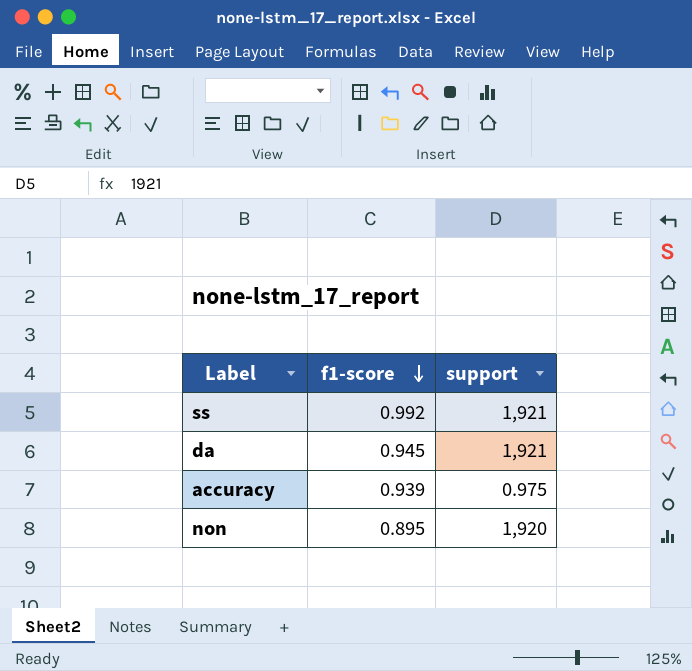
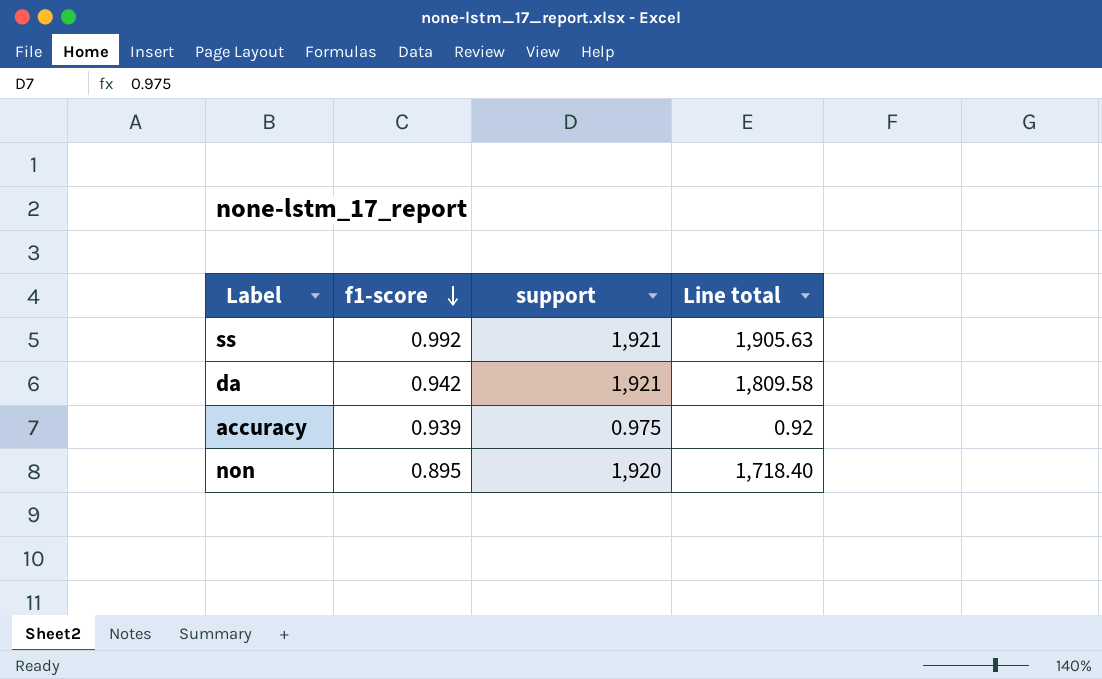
column Line total | formula: none -> [f1-score] * [support]
da | f1-score: 0.945 -> 0.942

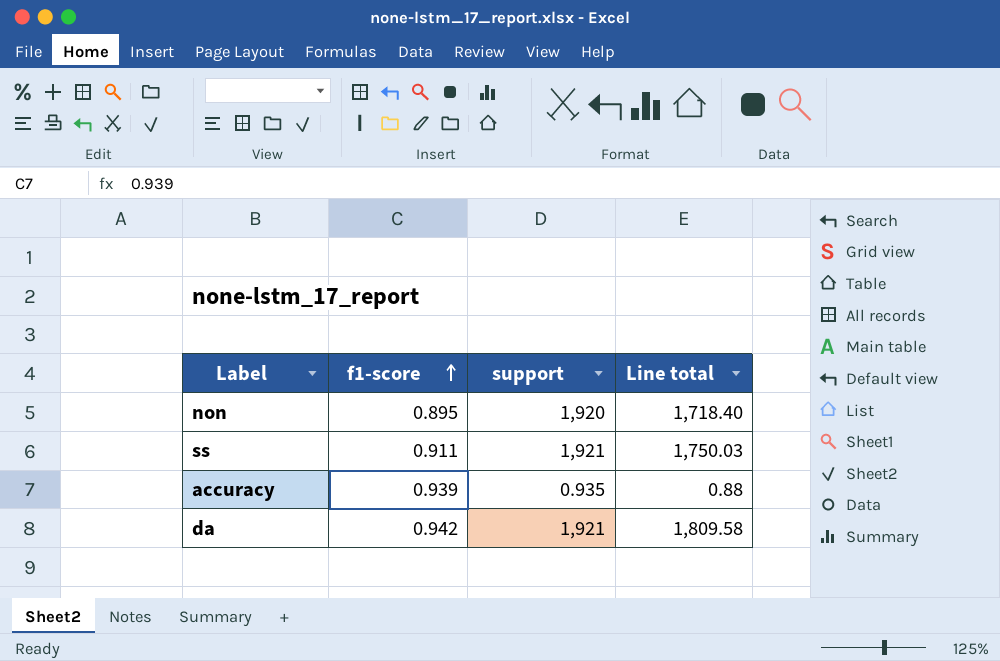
row order: f1-score descending -> f1-score ascending
ss | f1-score: 0.992 -> 0.911
ss | Line total: 1,905.63 -> 1,750.03
accuracy | support: 0.975 -> 0.935
accuracy | Line total: 0.92 -> 0.88

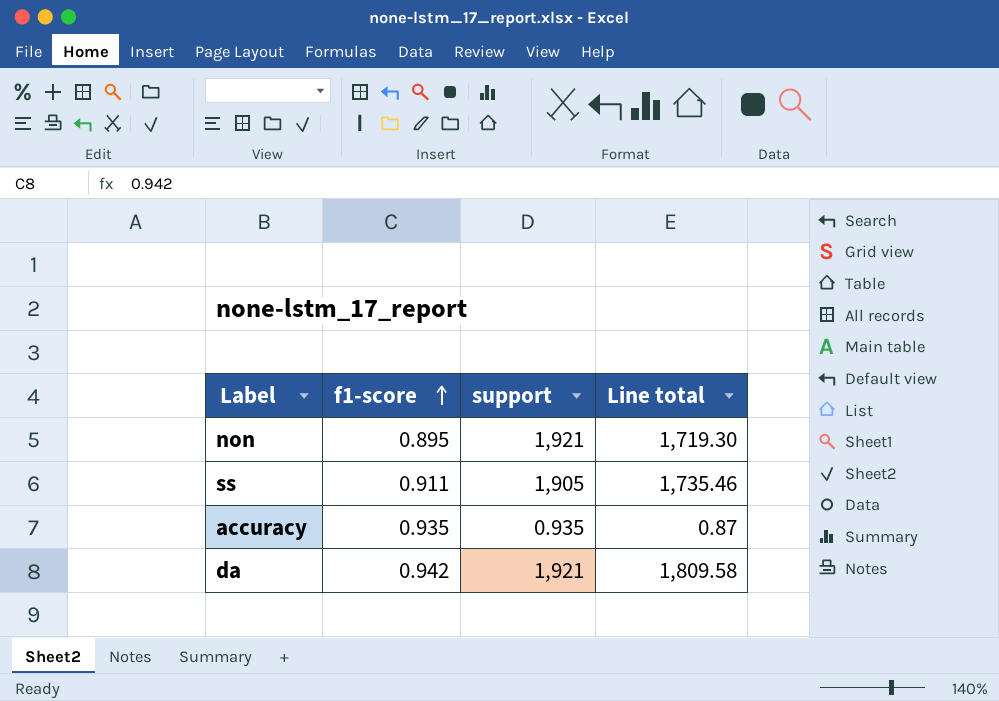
non | support: 1,920 -> 1,921
non | Line total: 1,718.40 -> 1,719.30
ss | support: 1,921 -> 1,905
ss | Line total: 1,750.03 -> 1,735.46
accuracy | f1-score: 0.939 -> 0.935
accuracy | Line total: 0.88 -> 0.87

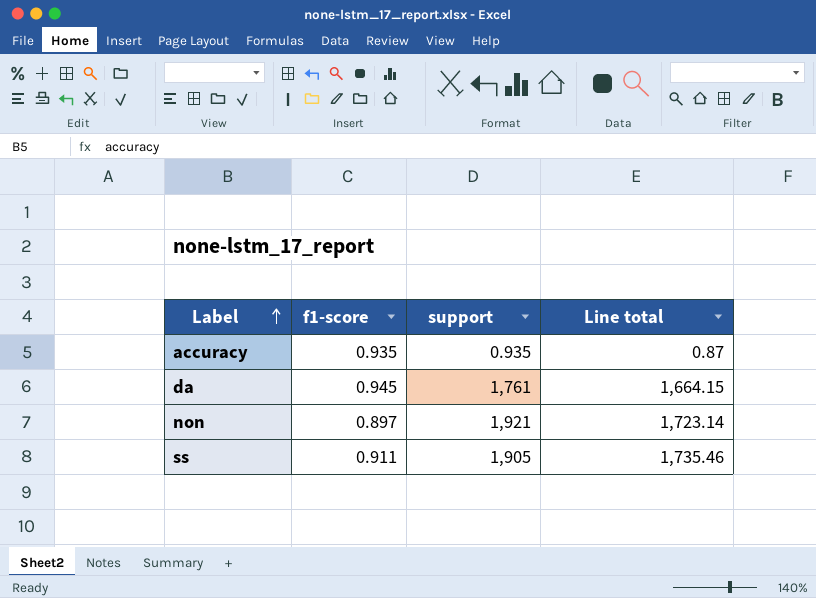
row order: f1-score ascending -> Label ascending
da | f1-score: 0.942 -> 0.945
da | support: 1,921 -> 1,761
da | Line total: 1,809.58 -> 1,664.15
non | f1-score: 0.895 -> 0.897
non | Line total: 1,719.30 -> 1,723.14

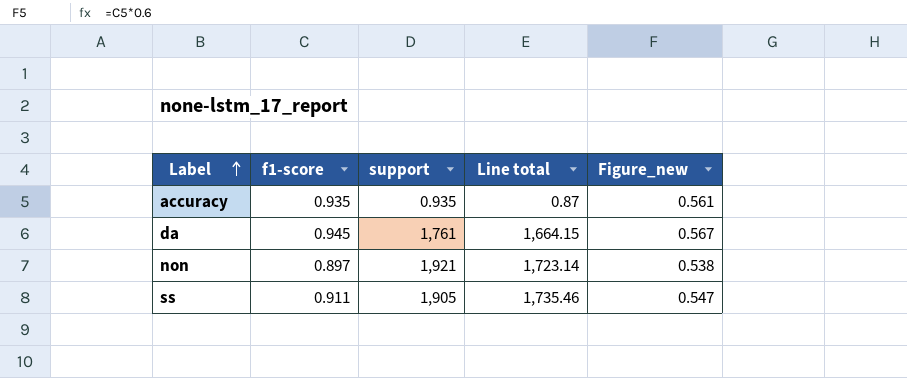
column Figure_new | formula: none -> [f1-score] * 0.6

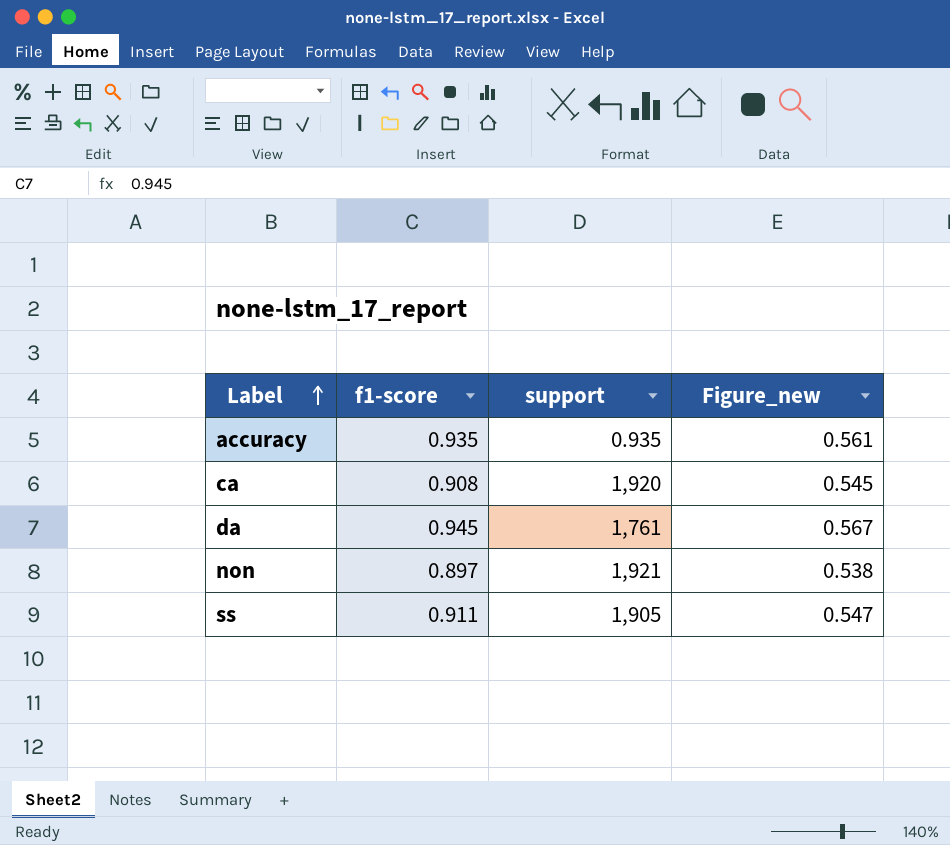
column Line total | formula: [f1-score] * [support] -> none
row ca: none -> 0.908 | 1,920 | 0.545

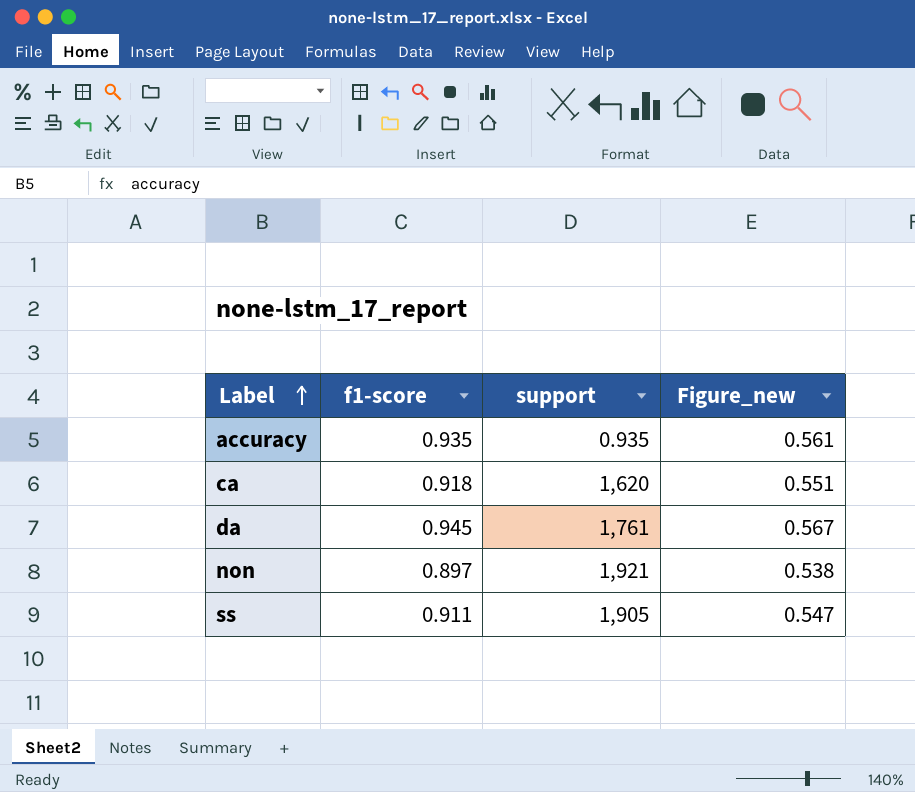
ca | f1-score: 0.908 -> 0.918
ca | support: 1,920 -> 1,620
ca | Figure_new: 0.545 -> 0.551

